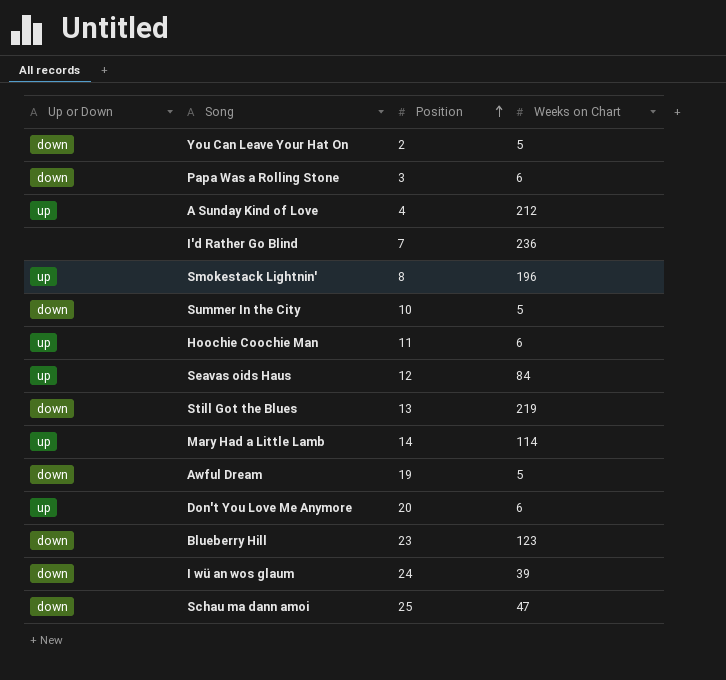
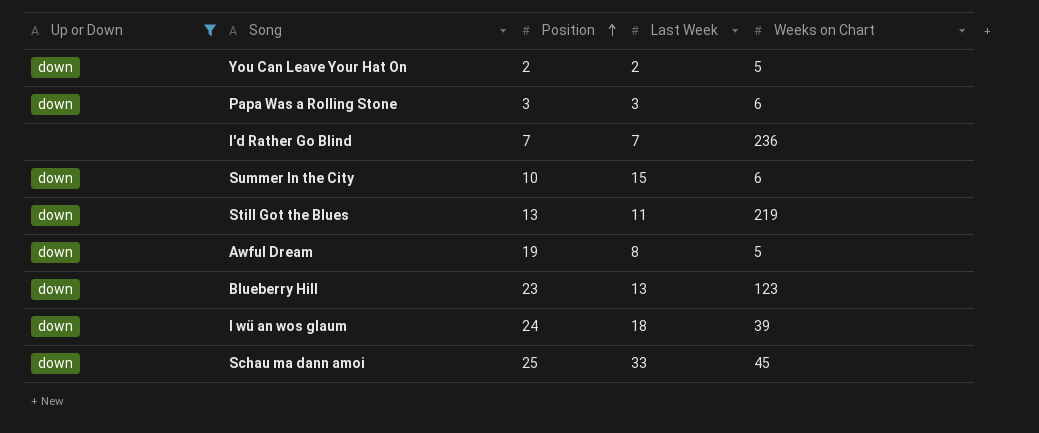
filter: none -> Up or Down != up
column Last Week | position: none -> 4
Summer In the City | Weeks on Chart: 5 -> 6
Schau ma dann amoi | Weeks on Chart: 47 -> 45

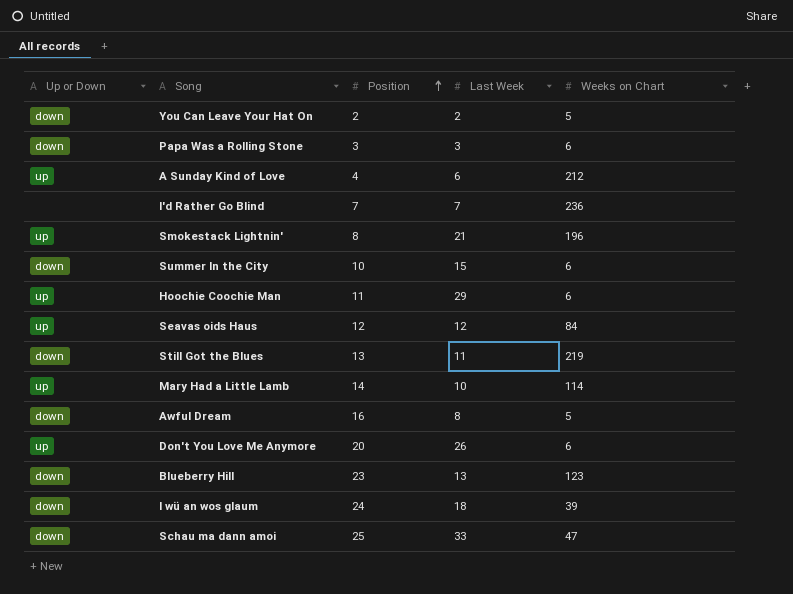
filter: Up or Down != up -> none
Awful Dream | Position: 19 -> 16
Schau ma dann amoi | Weeks on Chart: 45 -> 47

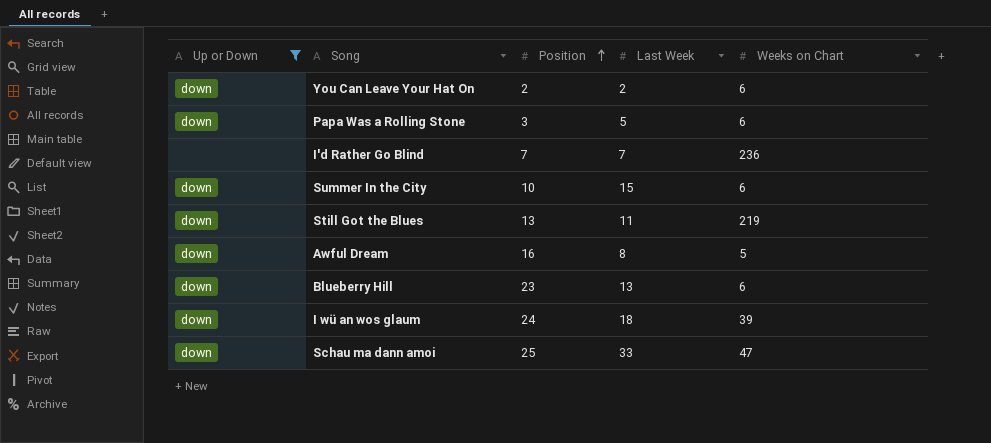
filter: none -> Up or Down != up
You Can Leave Your Hat On | Weeks on Chart: 5 -> 6
Papa Was a Rolling Stone | Last Week: 3 -> 5
Blueberry Hill | Weeks on Chart: 123 -> 6

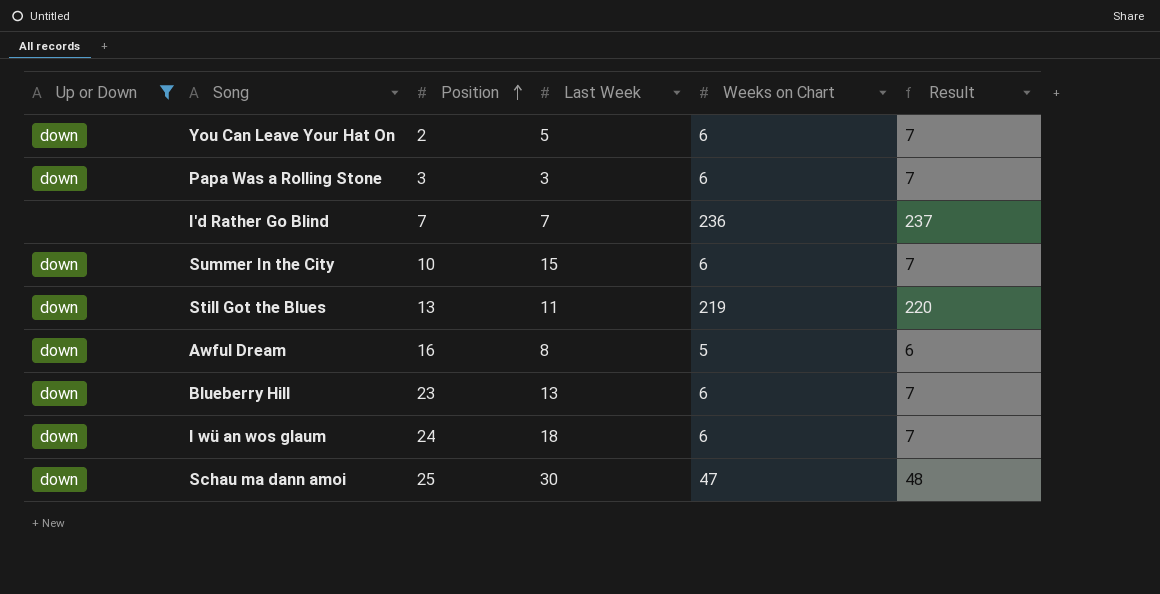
column Result | formula: none -> [Weeks on Chart] + 1
You Can Leave Your Hat On | Last Week: 2 -> 5
Papa Was a Rolling Stone | Last Week: 5 -> 3
I wü an wos glaum | Weeks on Chart: 39 -> 6
Schau ma dann amoi | Last Week: 33 -> 30

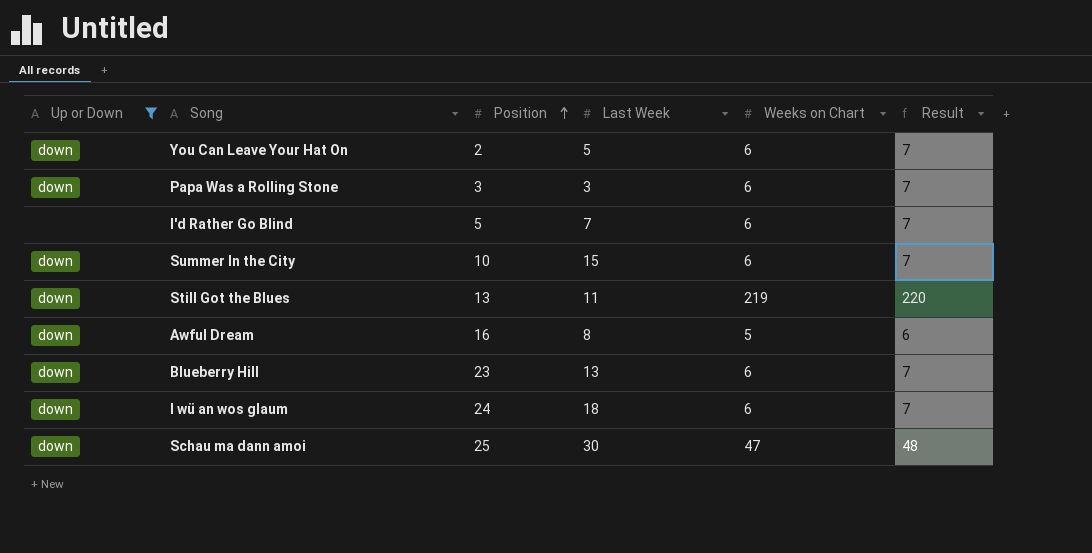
I'd Rather Go Blind | Position: 7 -> 5
I'd Rather Go Blind | Weeks on Chart: 236 -> 6
I'd Rather Go Blind | Result: 237 -> 7

